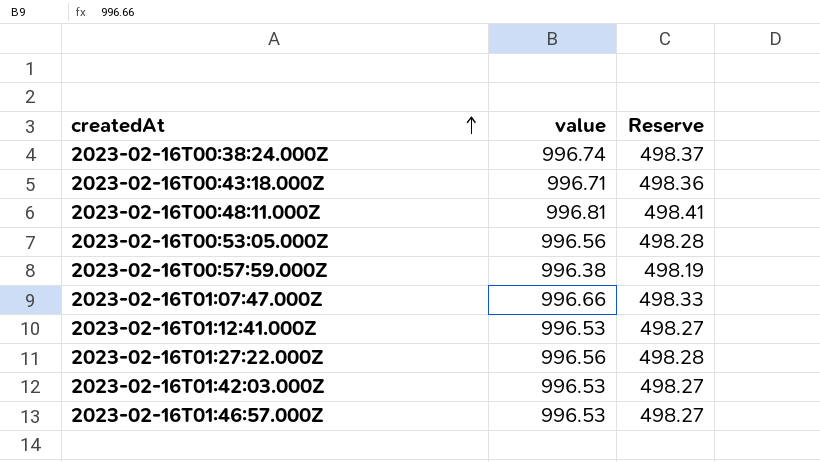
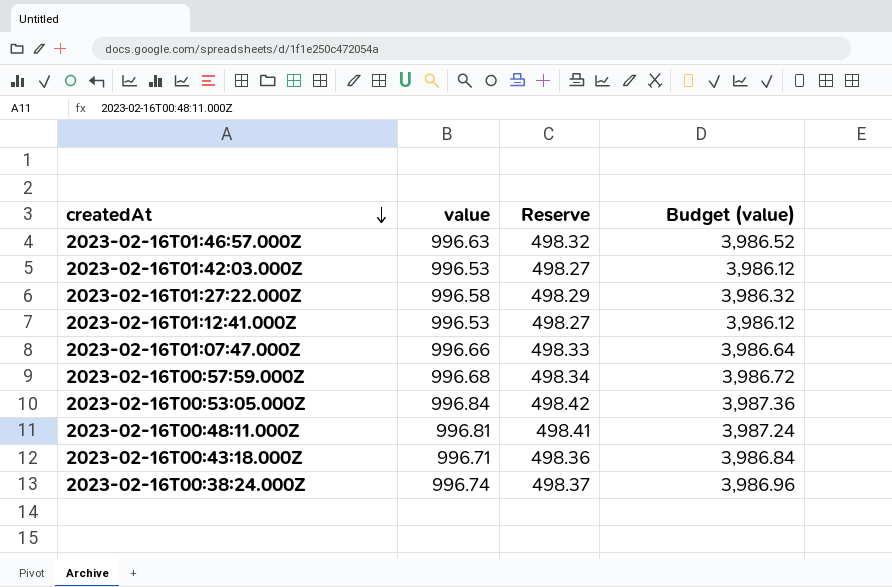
row order: createdAt ascending -> createdAt descending
column Budget (value) | formula: none -> [value] * 4
2023-02-16T01:46:57.000Z | value: 996.53 -> 996.63
2023-02-16T01:46:57.000Z | Reserve: 498.27 -> 498.32
2023-02-16T01:27:22.000Z | value: 996.56 -> 996.58
2023-02-16T01:27:22.000Z | Reserve: 498.28 -> 498.29
2023-02-16T00:57:59.000Z | value: 996.38 -> 996.68
2023-02-16T00:57:59.000Z | Reserve: 498.19 -> 498.34
2023-02-16T00:53:05.000Z | value: 996.56 -> 996.84
2023-02-16T00:53:05.000Z | Reserve: 498.28 -> 498.42

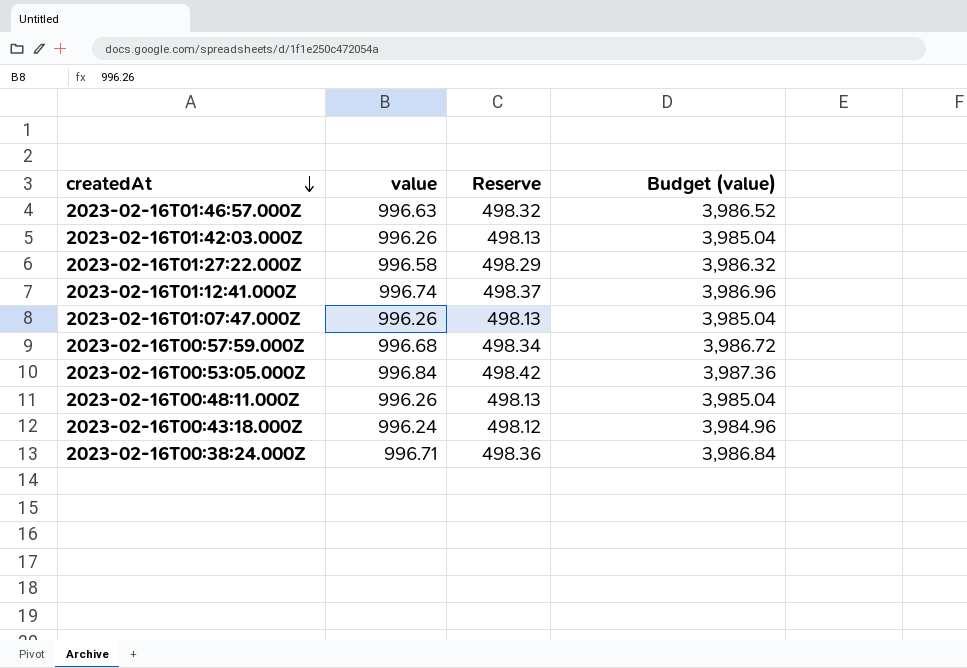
2023-02-16T01:42:03.000Z | value: 996.53 -> 996.26
2023-02-16T01:42:03.000Z | Reserve: 498.27 -> 498.13
2023-02-16T01:42:03.000Z | Budget (value): 3,986.12 -> 3,985.04
2023-02-16T01:12:41.000Z | value: 996.53 -> 996.74
2023-02-16T01:12:41.000Z | Reserve: 498.27 -> 498.37
2023-02-16T01:12:41.000Z | Budget (value): 3,986.12 -> 3,986.96
2023-02-16T01:07:47.000Z | value: 996.66 -> 996.26
2023-02-16T01:07:47.000Z | Reserve: 498.33 -> 498.13
2023-02-16T01:07:47.000Z | Budget (value): 3,986.64 -> 3,985.04
2023-02-16T00:48:11.000Z | value: 996.81 -> 996.26
2023-02-16T00:48:11.000Z | Reserve: 498.41 -> 498.13
2023-02-16T00:48:11.000Z | Budget (value): 3,987.24 -> 3,985.04
2023-02-16T00:43:18.000Z | value: 996.71 -> 996.24
2023-02-16T00:43:18.000Z | Reserve: 498.36 -> 498.12
2023-02-16T00:43:18.000Z | Budget (value): 3,986.84 -> 3,984.96
2023-02-16T00:38:24.000Z | value: 996.74 -> 996.71
2023-02-16T00:38:24.000Z | Reserve: 498.37 -> 498.36
2023-02-16T00:38:24.000Z | Budget (value): 3,986.96 -> 3,986.84

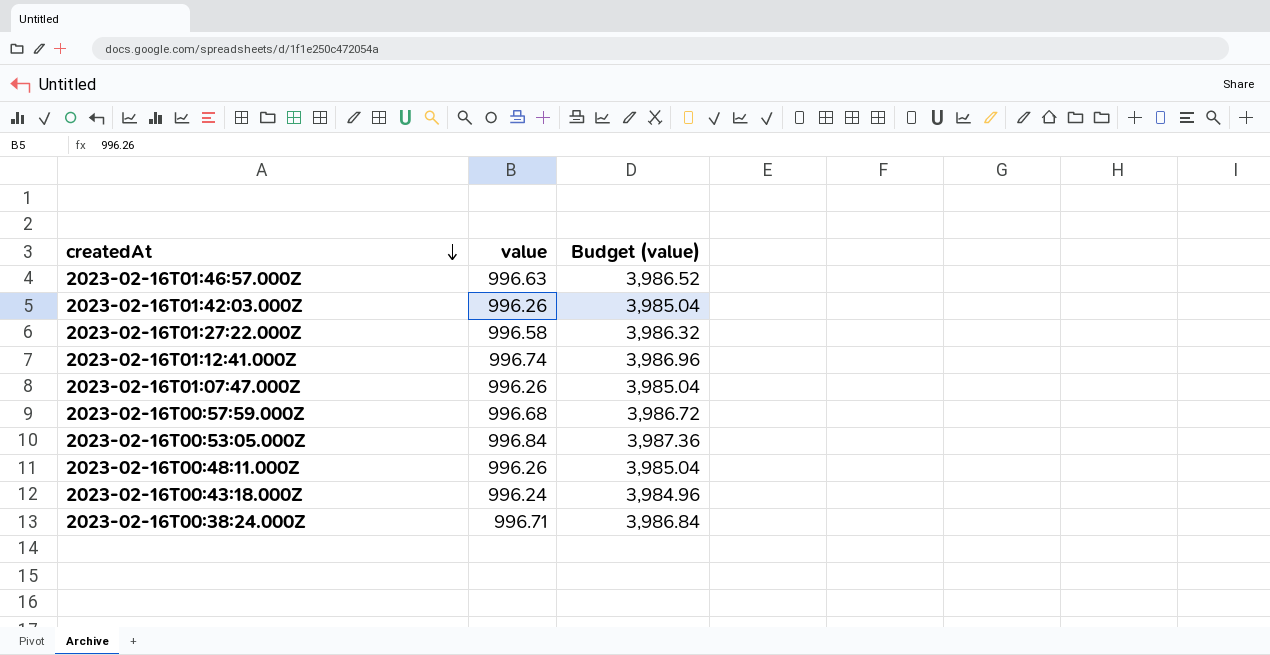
column Reserve | formula: [value] * 0.5 -> none

